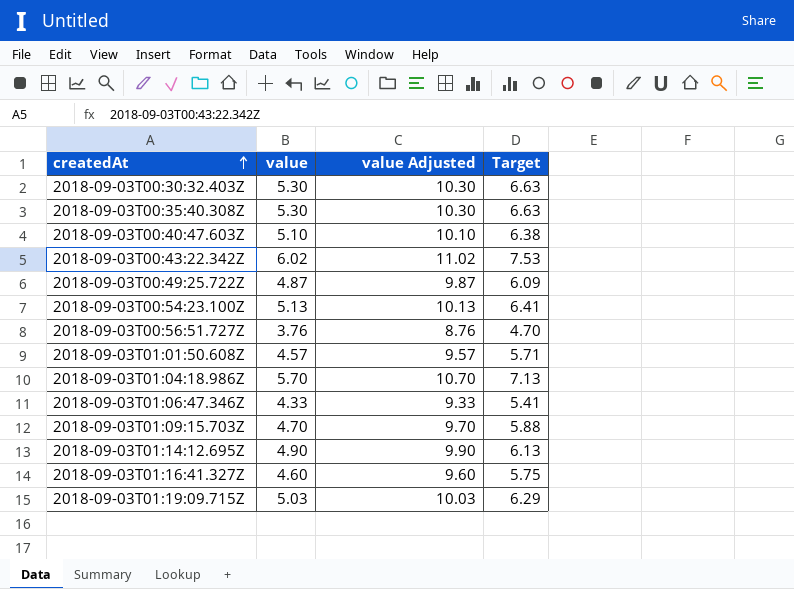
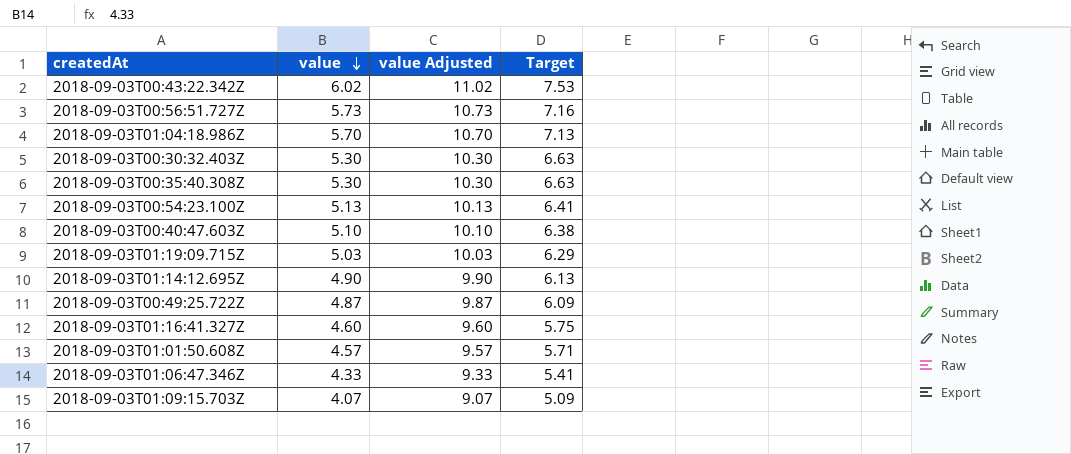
row order: createdAt ascending -> value descending
2018-09-03T00:56:51.727Z | value: 3.76 -> 5.73
2018-09-03T00:56:51.727Z | value Adjusted: 8.76 -> 10.73
2018-09-03T00:56:51.727Z | Target: 4.70 -> 7.16
2018-09-03T01:09:15.703Z | value: 4.70 -> 4.07
2018-09-03T01:09:15.703Z | value Adjusted: 9.70 -> 9.07
2018-09-03T01:09:15.703Z | Target: 5.88 -> 5.09

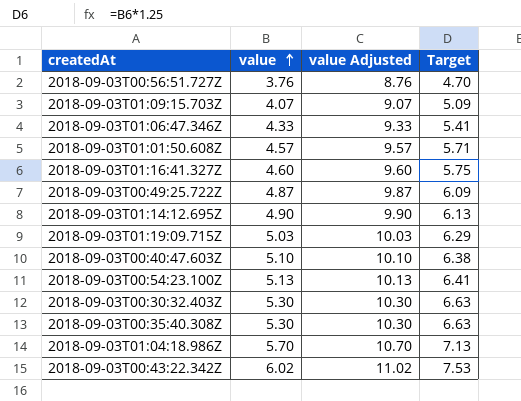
row order: value descending -> value ascending
2018-09-03T00:56:51.727Z | value: 5.73 -> 3.76
2018-09-03T00:56:51.727Z | value Adjusted: 10.73 -> 8.76
2018-09-03T00:56:51.727Z | Target: 7.16 -> 4.70

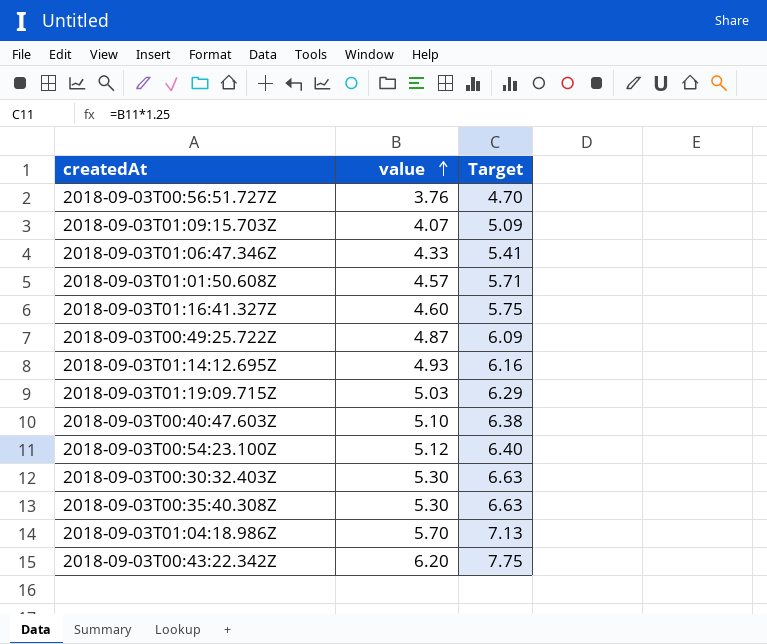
column value Adjusted | formula: [value] + 5 -> none
2018-09-03T01:14:12.695Z | value: 4.90 -> 4.93
2018-09-03T01:14:12.695Z | Target: 6.13 -> 6.16
2018-09-03T00:54:23.100Z | value: 5.13 -> 5.12
2018-09-03T00:54:23.100Z | Target: 6.41 -> 6.40
2018-09-03T00:43:22.342Z | value: 6.02 -> 6.20
2018-09-03T00:43:22.342Z | Target: 7.53 -> 7.75

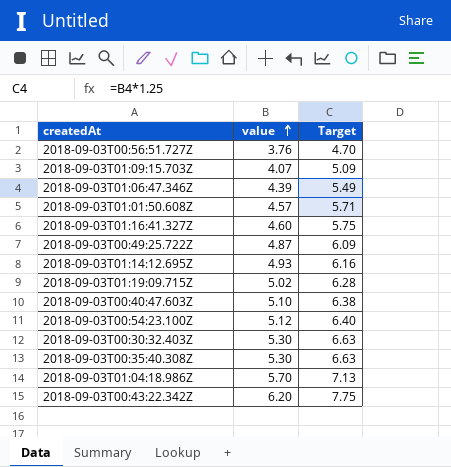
2018-09-03T01:06:47.346Z | value: 4.33 -> 4.39
2018-09-03T01:06:47.346Z | Target: 5.41 -> 5.49
2018-09-03T01:19:09.715Z | value: 5.03 -> 5.02
2018-09-03T01:19:09.715Z | Target: 6.29 -> 6.28

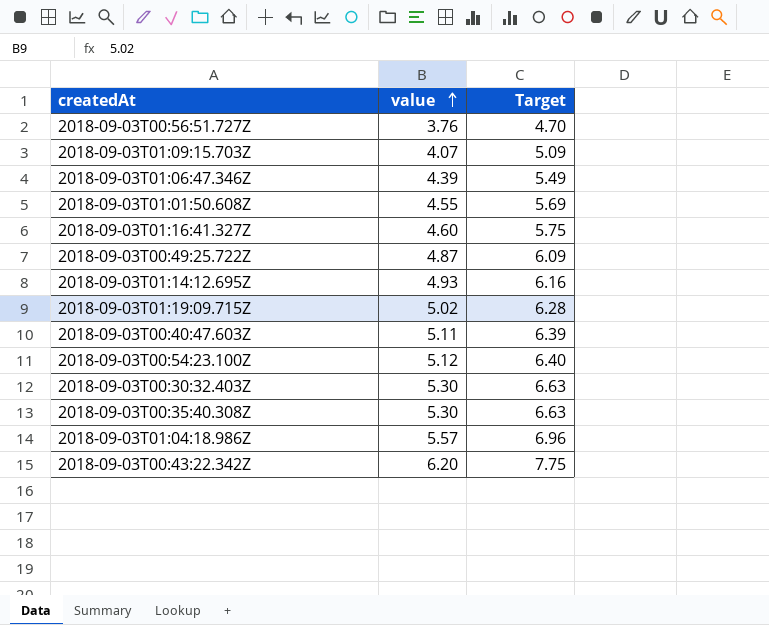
2018-09-03T01:01:50.608Z | value: 4.57 -> 4.55
2018-09-03T01:01:50.608Z | Target: 5.71 -> 5.69
2018-09-03T00:40:47.603Z | value: 5.10 -> 5.11
2018-09-03T00:40:47.603Z | Target: 6.38 -> 6.39
2018-09-03T01:04:18.986Z | value: 5.70 -> 5.57
2018-09-03T01:04:18.986Z | Target: 7.13 -> 6.96

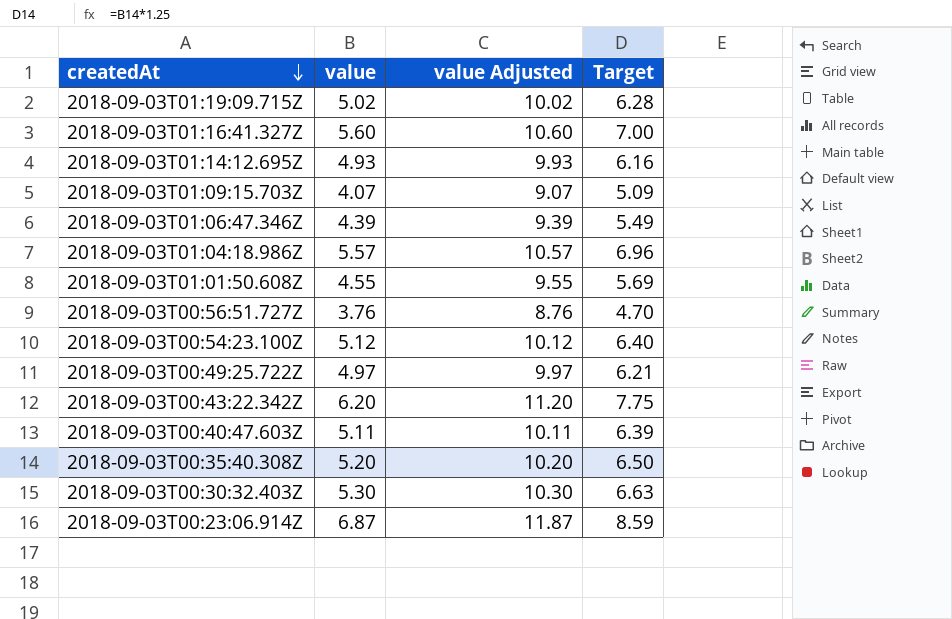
row order: value ascending -> createdAt descending
column value Adjusted | formula: none -> [value] + 5
2018-09-03T01:16:41.327Z | value: 4.60 -> 5.60
2018-09-03T01:16:41.327Z | Target: 5.75 -> 7.00
2018-09-03T00:49:25.722Z | value: 4.87 -> 4.97
2018-09-03T00:49:25.722Z | Target: 6.09 -> 6.21
2018-09-03T00:35:40.308Z | value: 5.30 -> 5.20
2018-09-03T00:35:40.308Z | Target: 6.63 -> 6.50
row 2018-09-03T00:23:06.914Z: none -> 6.87 | 11.87 | 8.59

